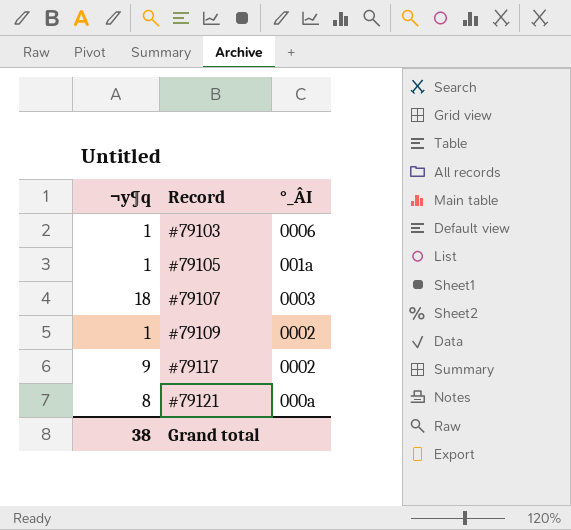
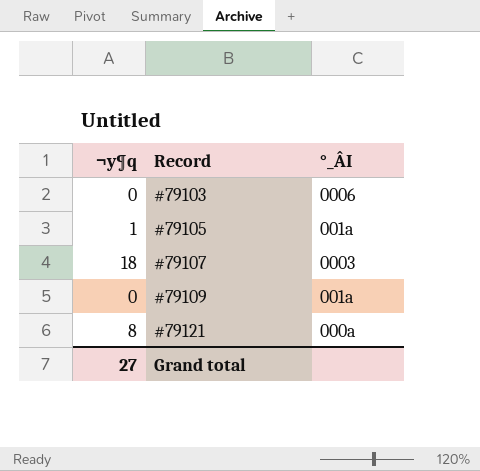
row #79117: 9 | 0002 -> none
#79103 | ¬y¶q: 1 -> 0
#79109 | ¬y¶q: 1 -> 0
#79109 | °_ÂI: 0002 -> 001a
Grand total | ¬y¶q: 38 -> 27

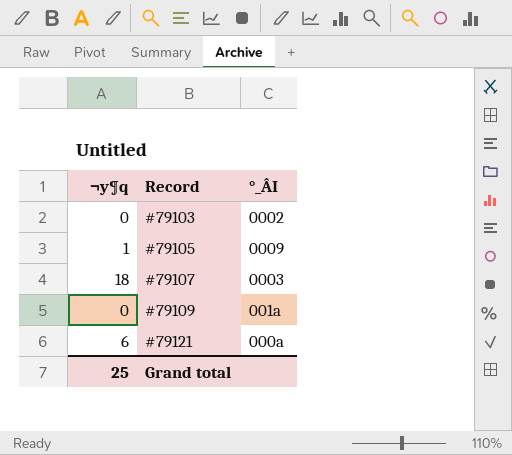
#79103 | °_ÂI: 0006 -> 0002
#79105 | °_ÂI: 001a -> 0009
#79121 | ¬y¶q: 8 -> 6
Grand total | ¬y¶q: 27 -> 25

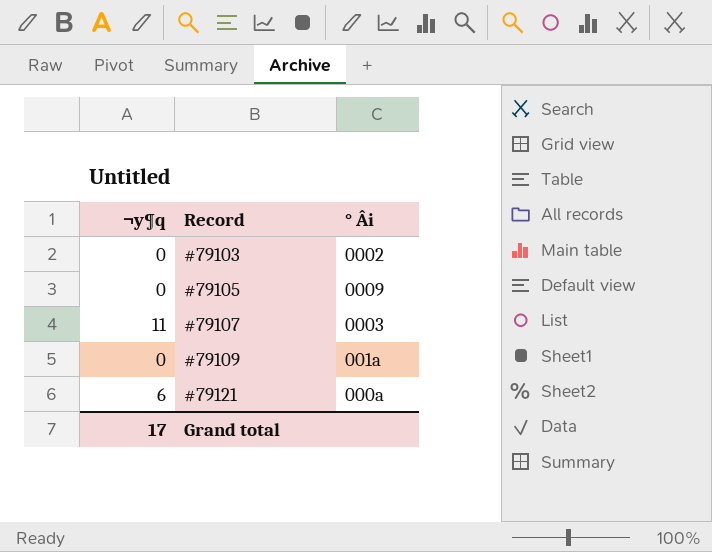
column name: °_ÂI -> ° Âi
#79105 | ¬y¶q: 1 -> 0
#79107 | ¬y¶q: 18 -> 11
Grand total | ¬y¶q: 25 -> 17

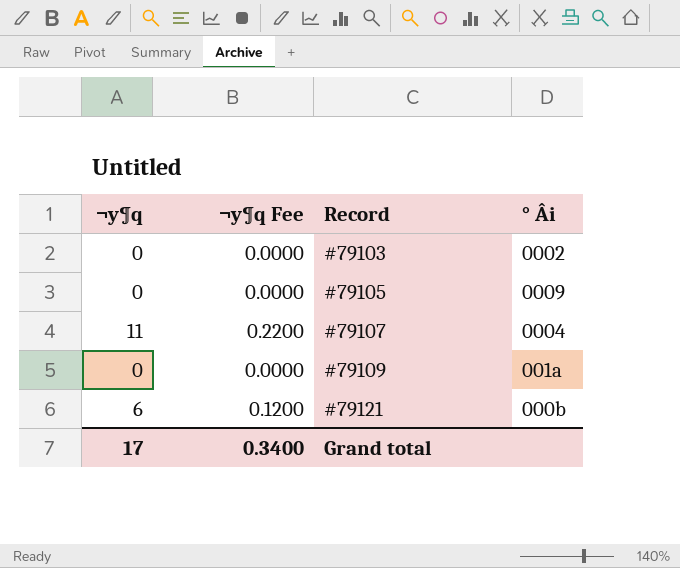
column ¬y¶q Fee | formula: none -> [¬y¶q] * 0.02
#79107 | ° Âi: 0003 -> 0004
#79121 | ° Âi: 000a -> 000b

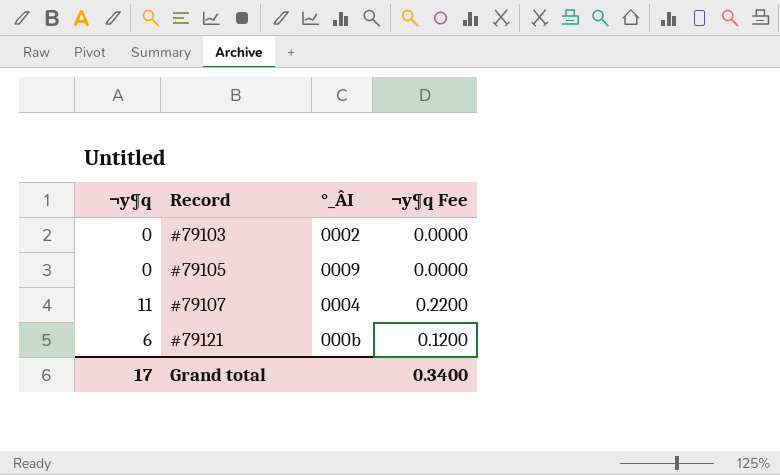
column name: ° Âi -> °_ÂI
column ¬y¶q Fee | position: 2 -> 4
row #79109: 0 | 0.0000 | 001a -> none

